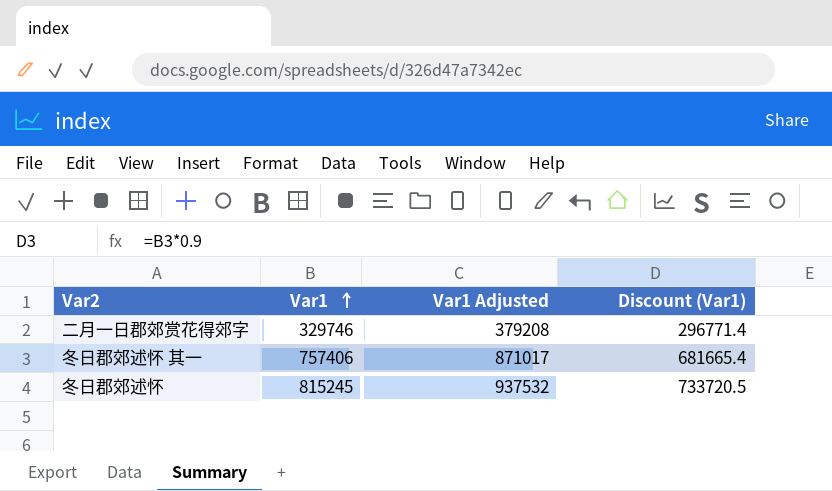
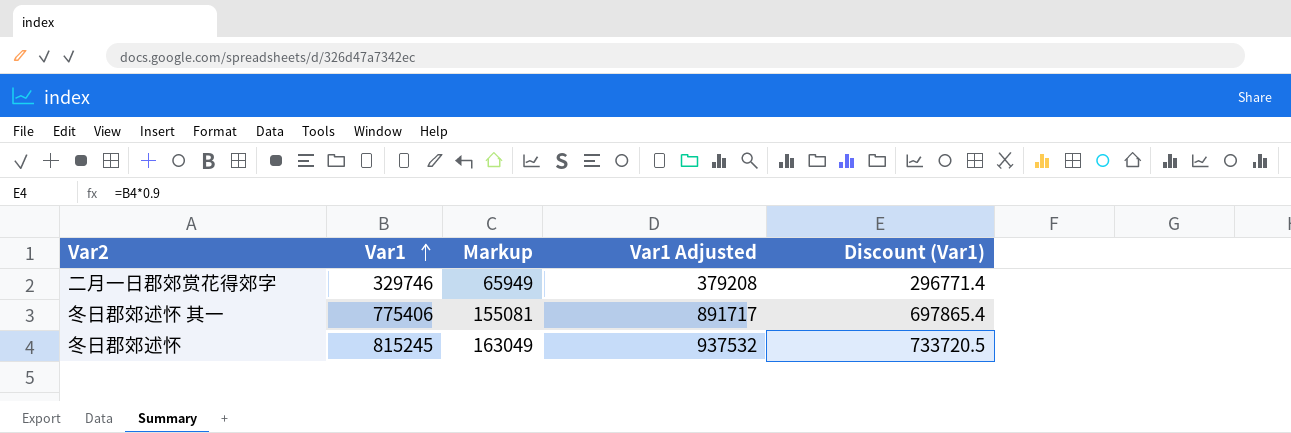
column Markup | formula: none -> [Var1] * 0.2
冬日郡郊述怀 其一 | Var1: 757406 -> 775406
冬日郡郊述怀 其一 | Var1 Adjusted: 871017 -> 891717
冬日郡郊述怀 其一 | Discount (Var1): 681665.4 -> 697865.4

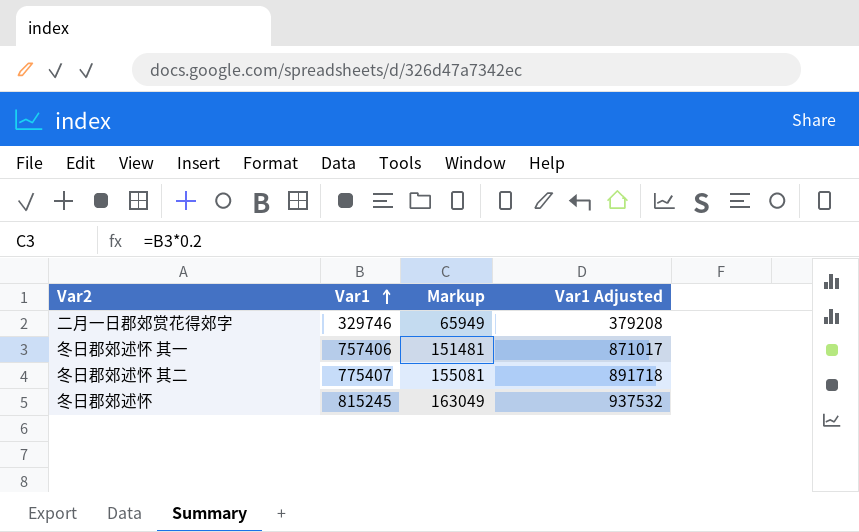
column Discount (Var1) | formula: [Var1] * 0.9 -> none
冬日郡郊述怀 其一 | Var1: 775406 -> 757406
冬日郡郊述怀 其一 | Markup: 155081 -> 151481
冬日郡郊述怀 其一 | Var1 Adjusted: 891717 -> 871017
row 冬日郡郊述怀 其二: none -> 775407 | 155081 | 891718

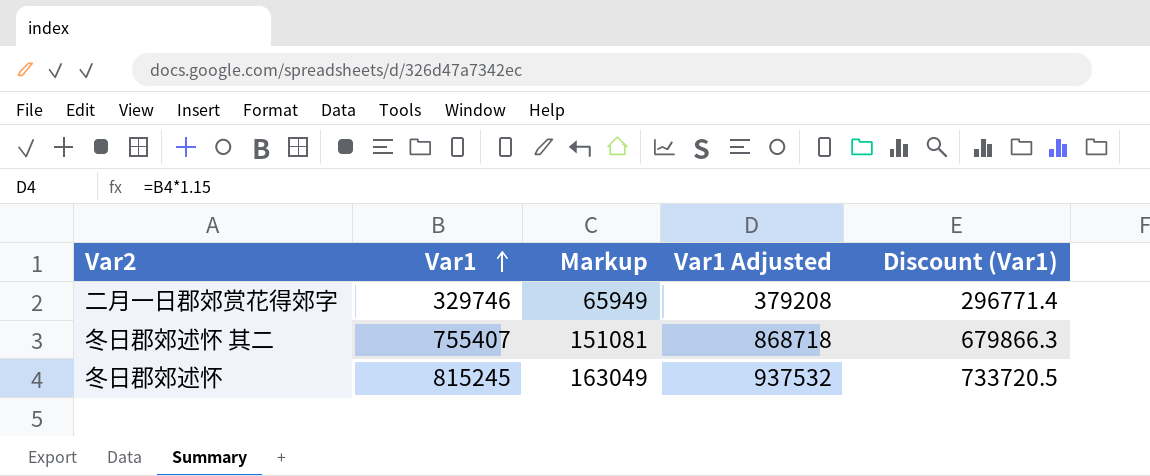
column Discount (Var1) | formula: none -> [Var1] * 0.9
row 冬日郡郊述怀 其一: 757406 | 151481 | 871017 -> none
冬日郡郊述怀 其二 | Var1: 775407 -> 755407
冬日郡郊述怀 其二 | Markup: 155081 -> 151081
冬日郡郊述怀 其二 | Var1 Adjusted: 891718 -> 868718

